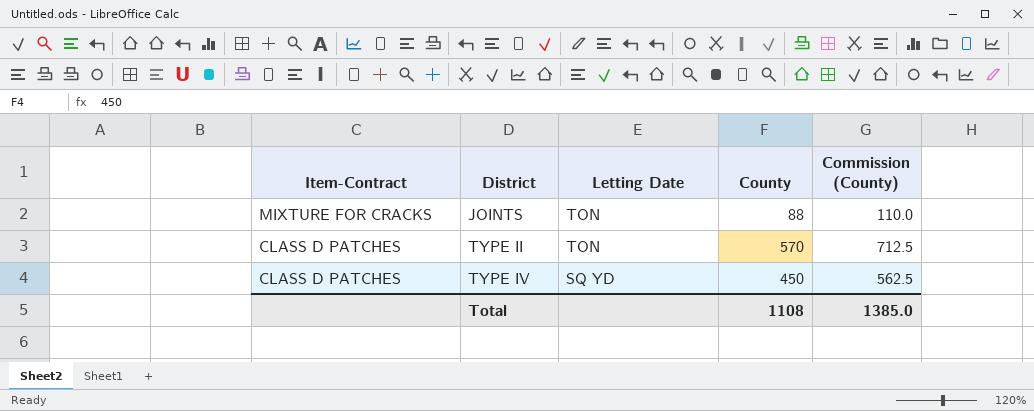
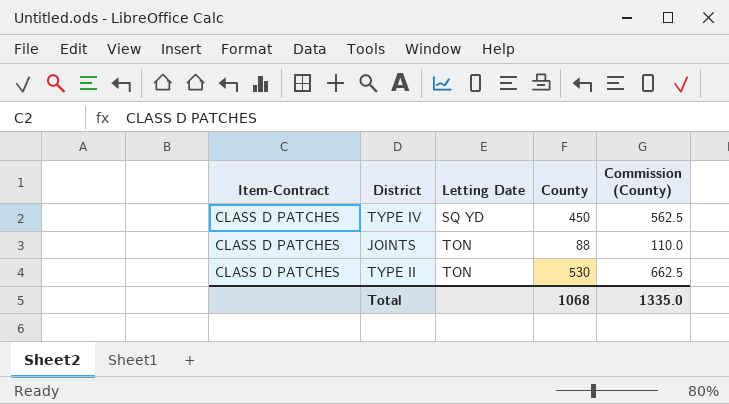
row order: Item-Contract descending -> Letting Date ascending
JOINTS | Item-Contract: MIXTURE FOR CRACKS -> CLASS D PATCHES
TYPE II | County: 570 -> 530
TYPE II | Commission (County): 712.5 -> 662.5
Total | County: 1108 -> 1068
Total | Commission (County): 1385.0 -> 1335.0

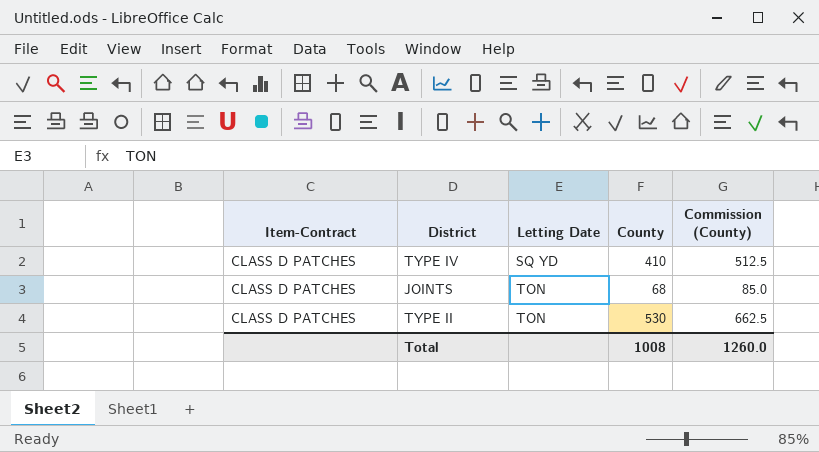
TYPE IV | County: 450 -> 410
TYPE IV | Commission (County): 562.5 -> 512.5
JOINTS | County: 88 -> 68
JOINTS | Commission (County): 110.0 -> 85.0
Total | County: 1068 -> 1008
Total | Commission (County): 1335.0 -> 1260.0

